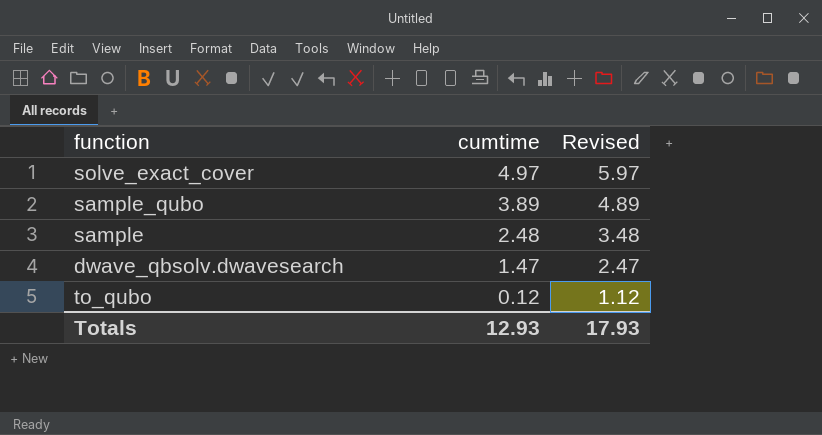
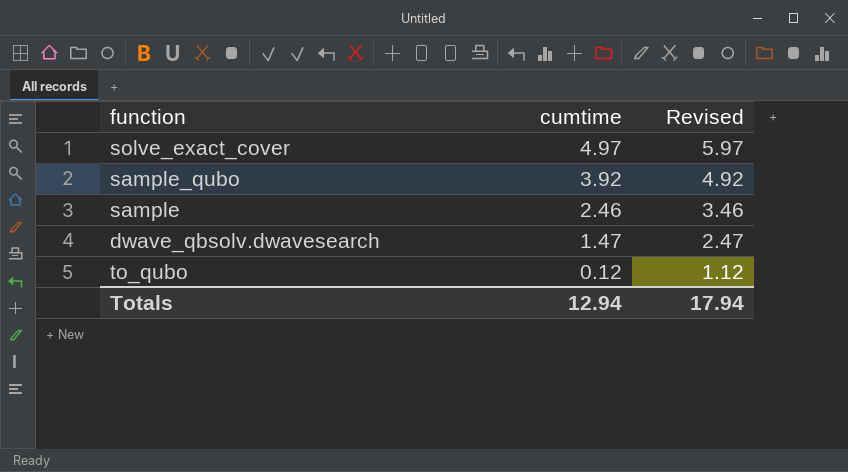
sample_qubo | cumtime: 3.89 -> 3.92
sample_qubo | Revised: 4.89 -> 4.92
sample | cumtime: 2.48 -> 2.46
sample | Revised: 3.48 -> 3.46
Totals | cumtime: 12.93 -> 12.94
Totals | Revised: 17.93 -> 17.94

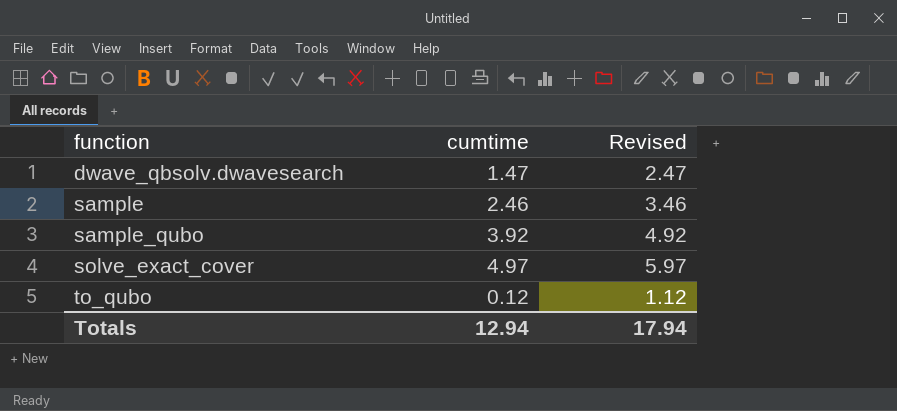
row order: cumtime descending -> function ascending

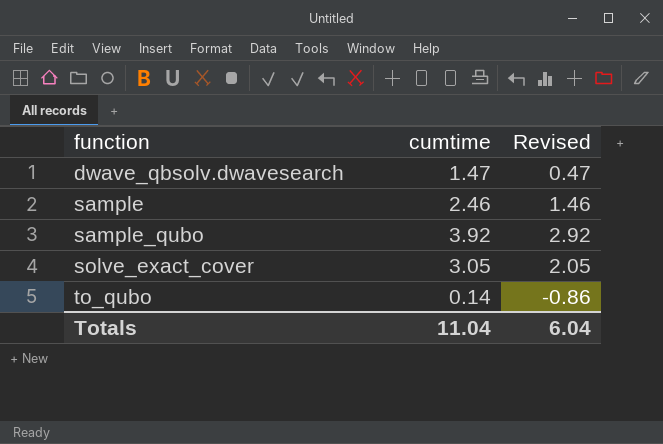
column Revised | formula: [cumtime] + 1 -> [cumtime] - 1
solve_exact_cover | cumtime: 4.97 -> 3.05
to_qubo | cumtime: 0.12 -> 0.14
Totals | cumtime: 12.94 -> 11.04
Totals | Revised: 17.94 -> 6.04

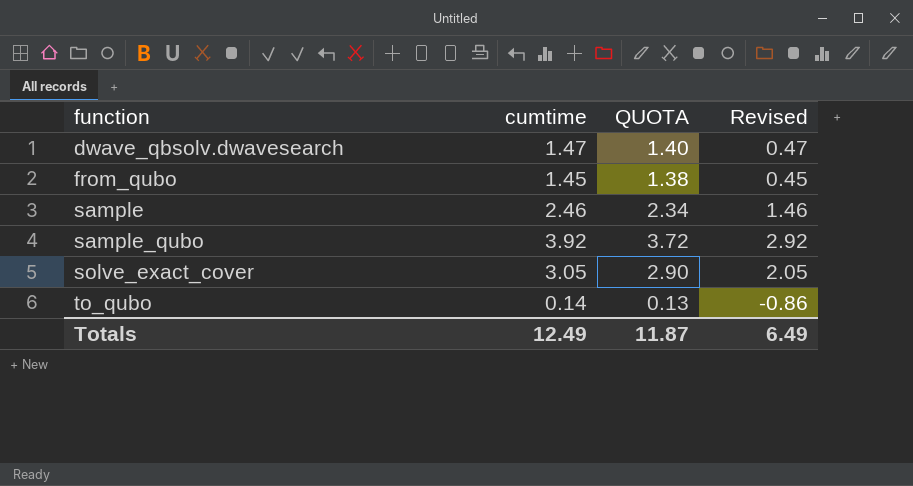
column QUOTA | formula: none -> [cumtime] * 0.95
row from_qubo: none -> 1.45 | 1.38 | 0.45
Totals | cumtime: 11.04 -> 12.49
Totals | Revised: 6.04 -> 6.49

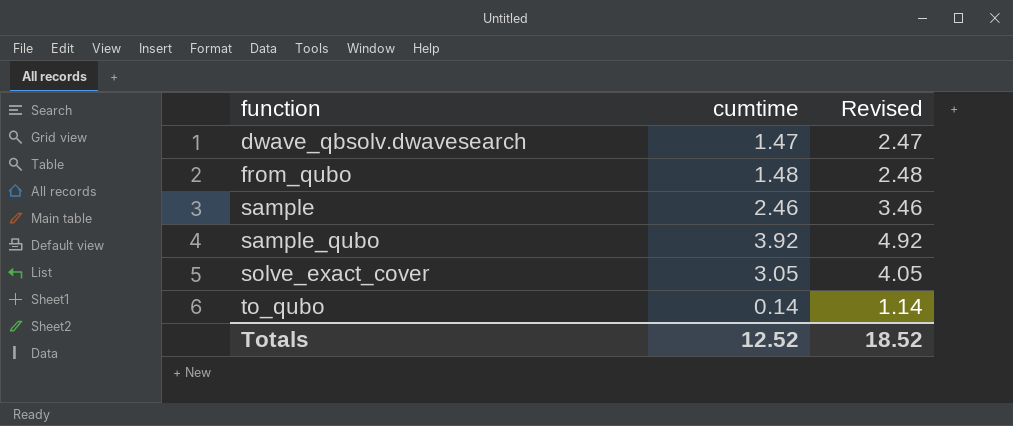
column QUOTA | formula: [cumtime] * 0.95 -> none
column Revised | formula: [cumtime] - 1 -> [cumtime] + 1
from_qubo | cumtime: 1.45 -> 1.48
Totals | cumtime: 12.49 -> 12.52
Totals | Revised: 6.49 -> 18.52

